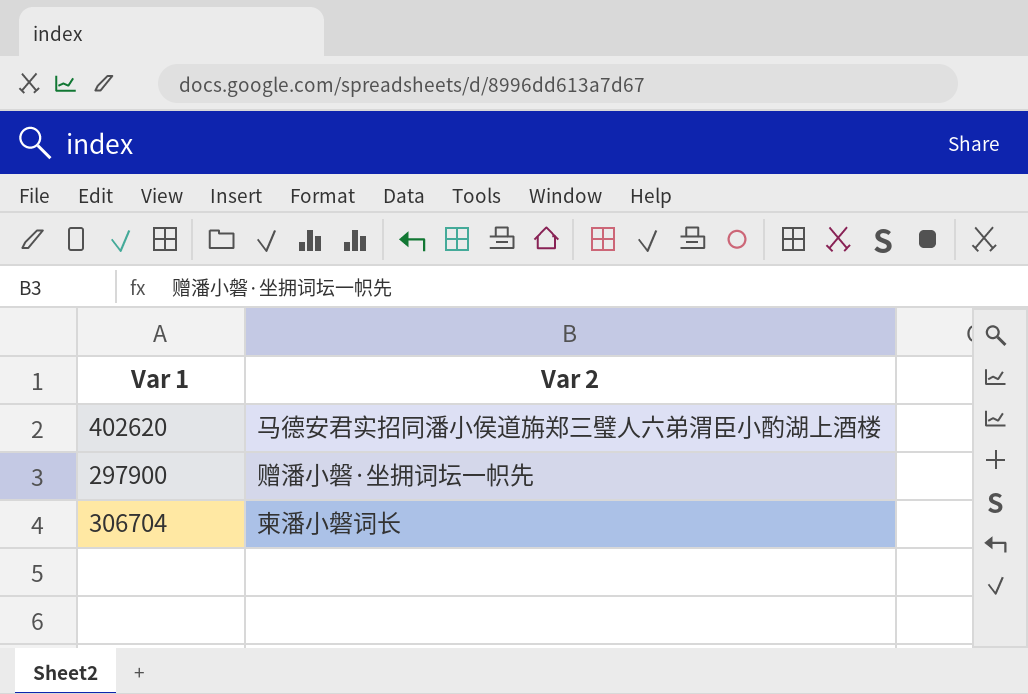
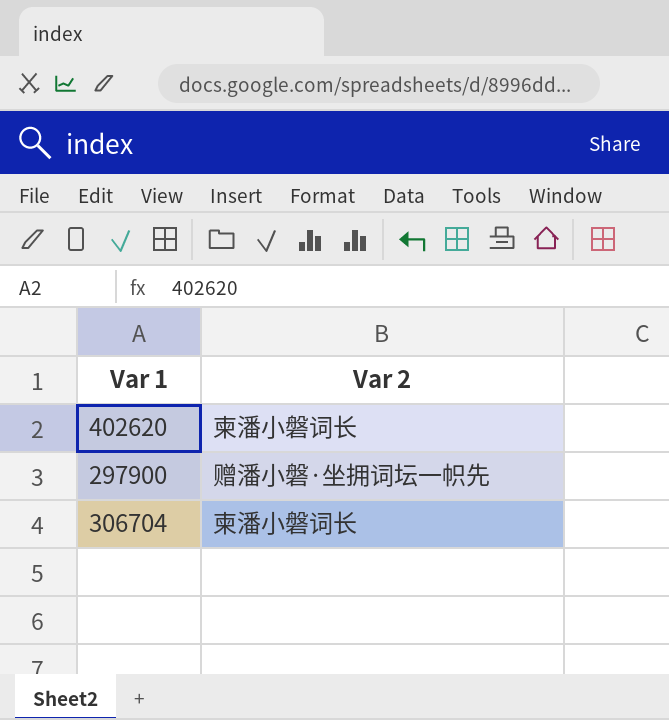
402620 | Var 2: 马德安君实招同潘小侯道旃郑三璧人六弟渭臣小酌湖上酒楼 -> 柬潘小磐词长

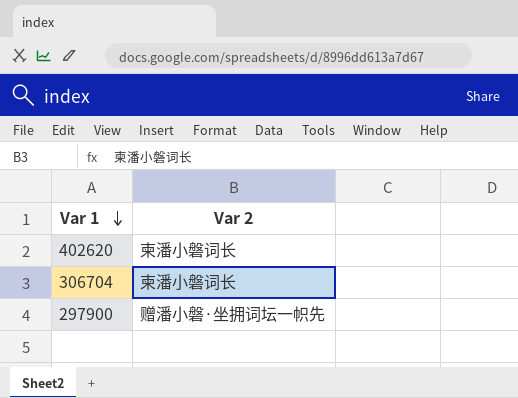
row order: none -> Var 1 descending

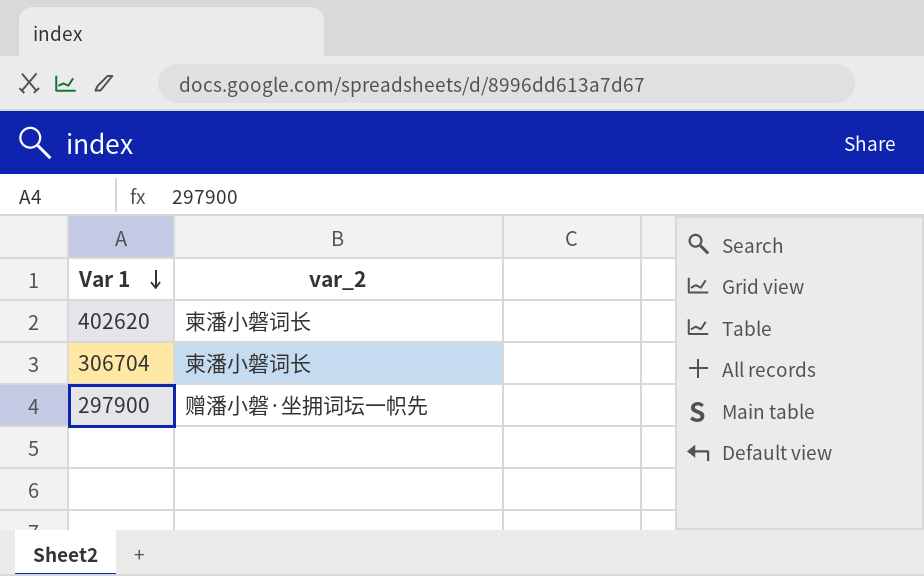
column name: Var 2 -> var_2

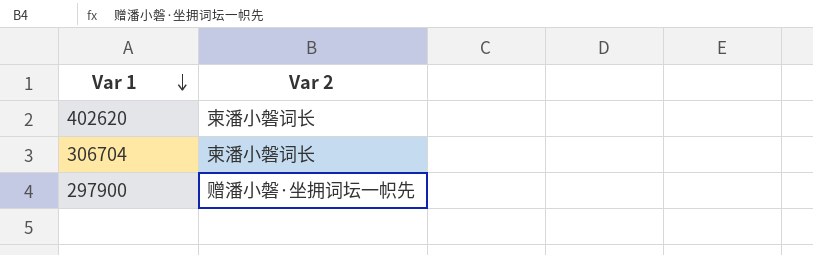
column name: var_2 -> Var 2

